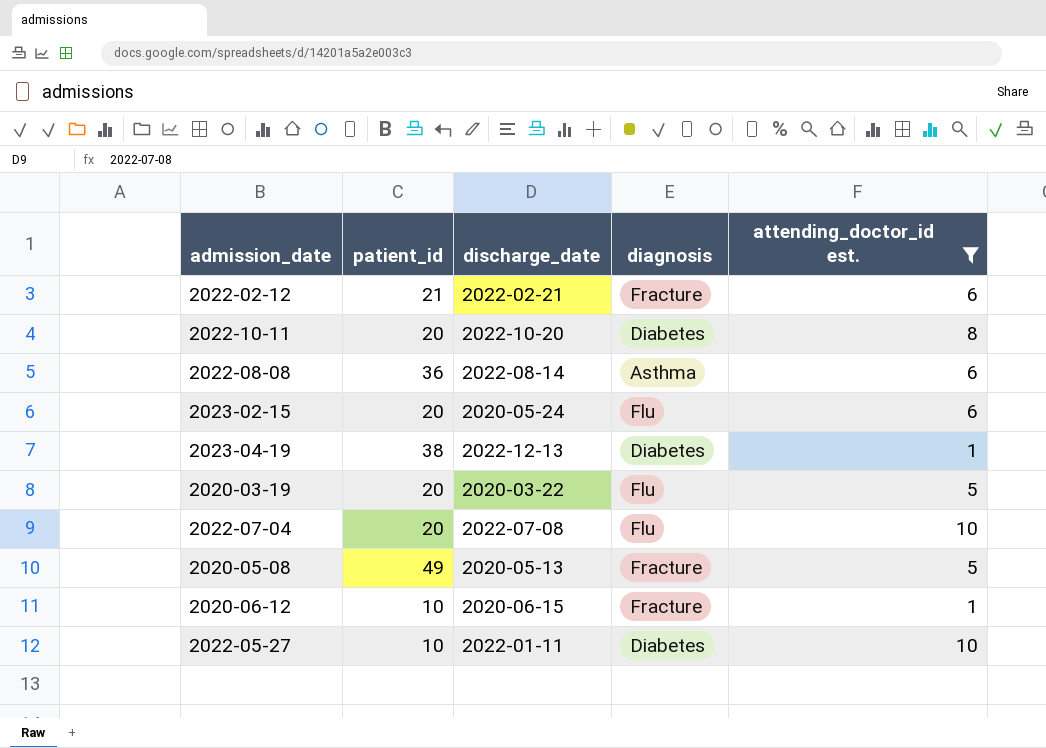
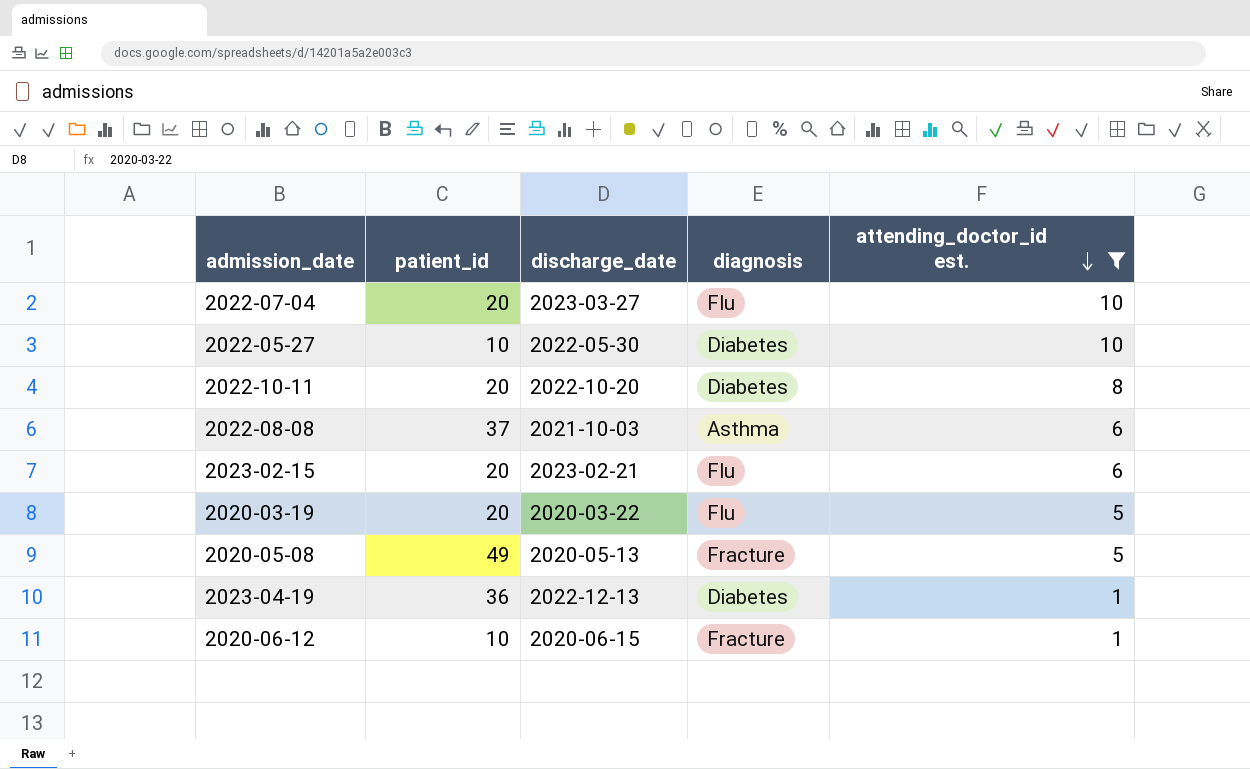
row order: none -> attending_doctor_id est. descending
row 2022-02-12: 21 | 2022-02-21 | Fracture | 6 -> none
2022-07-04 | discharge_date: 2022-07-08 -> 2023-03-27
2022-05-27 | discharge_date: 2022-01-11 -> 2022-05-30
2022-08-08 | patient_id: 36 -> 37
2022-08-08 | discharge_date: 2022-08-14 -> 2021-10-03
2023-02-15 | discharge_date: 2020-05-24 -> 2023-02-21
2023-04-19 | patient_id: 38 -> 36

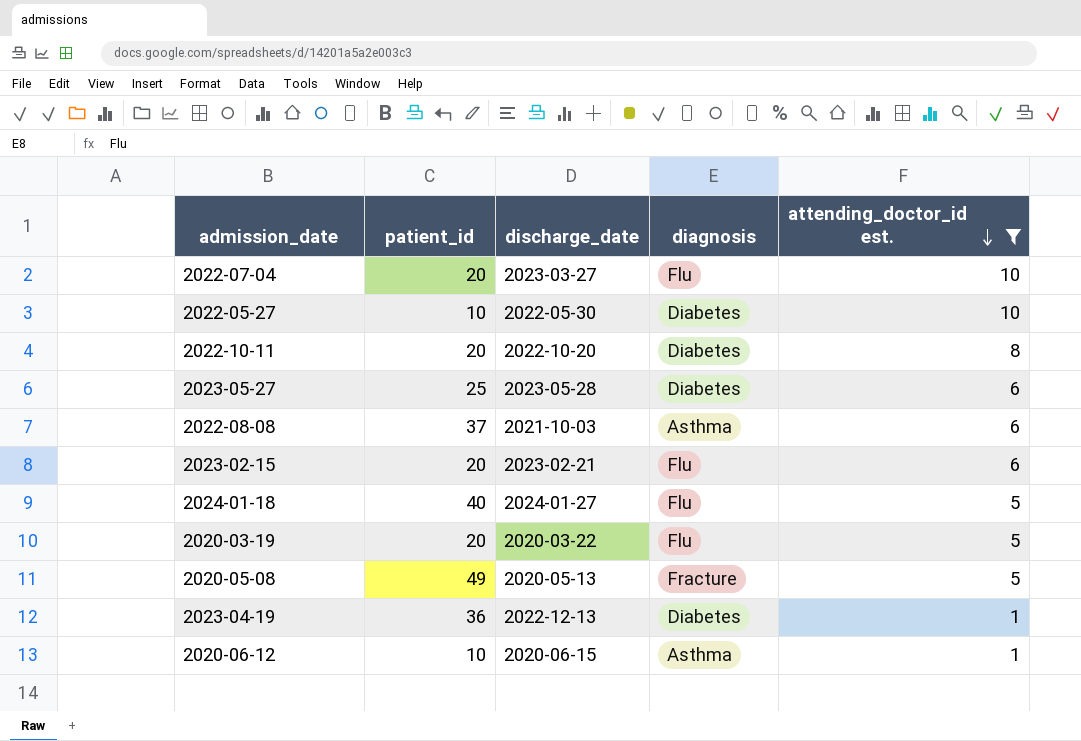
row 2023-05-27: none -> 25 | 2023-05-28 | Diabetes | 6
row 2024-01-18: none -> 40 | 2024-01-27 | Flu | 5
2020-06-12 | diagnosis: Fracture -> Asthma

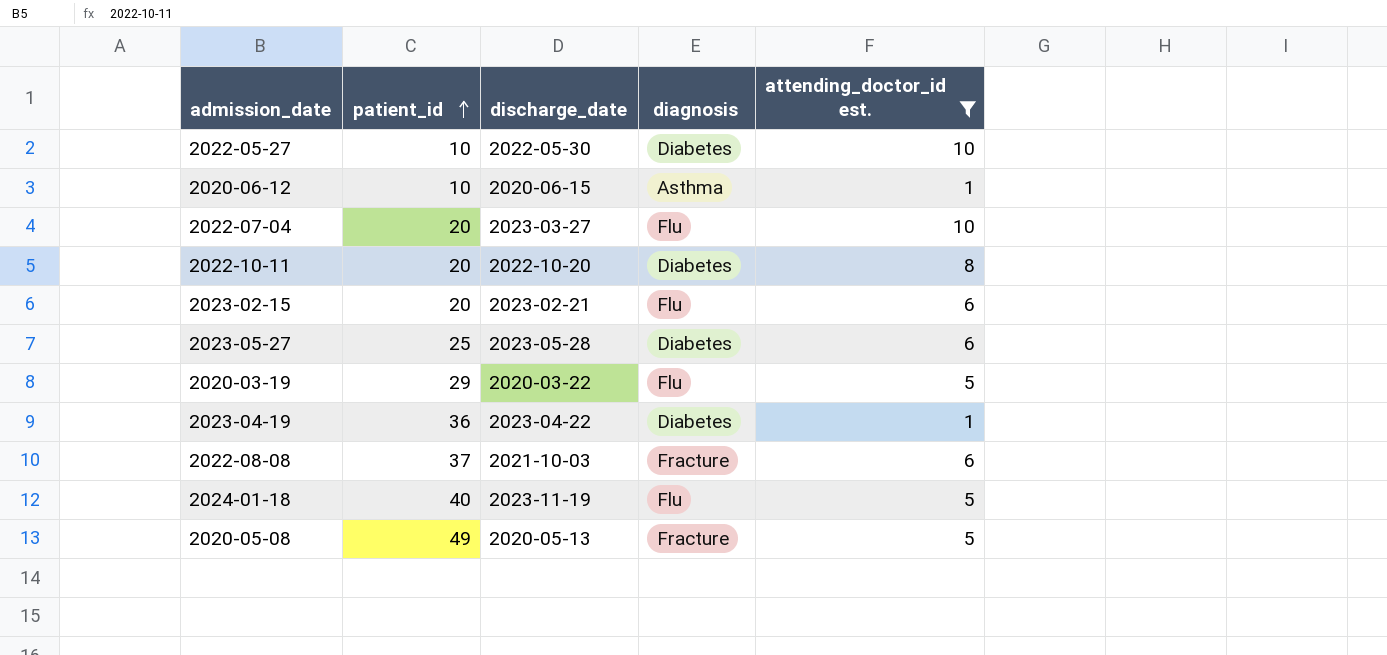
row order: attending_doctor_id est. descending -> patient_id ascending
2020-03-19 | patient_id: 20 -> 29
2023-04-19 | discharge_date: 2022-12-13 -> 2023-04-22
2022-08-08 | diagnosis: Asthma -> Fracture
2024-01-18 | discharge_date: 2024-01-27 -> 2023-11-19

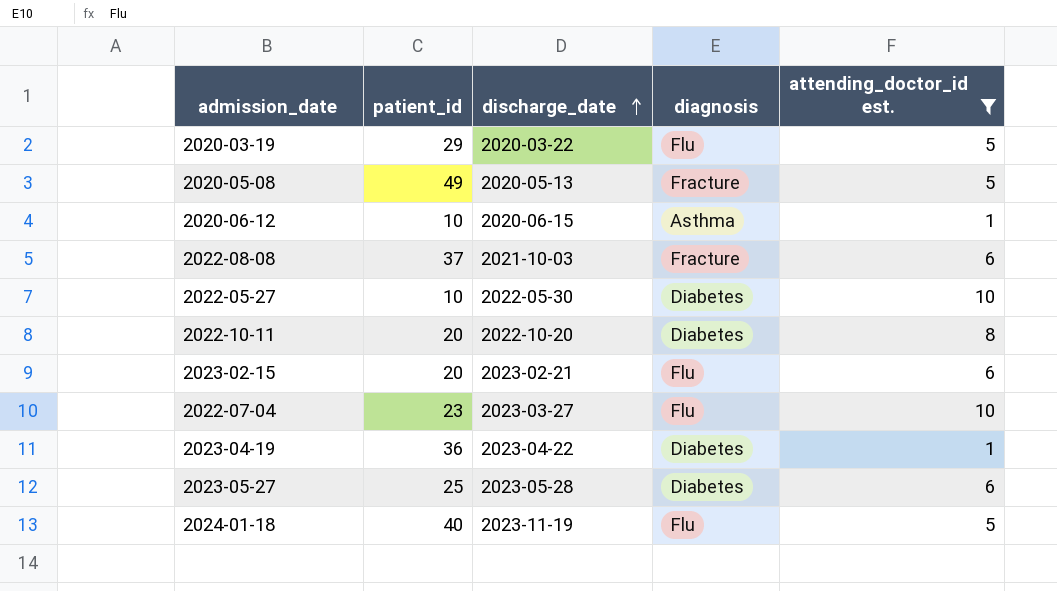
row order: patient_id ascending -> discharge_date ascending
2022-07-04 | patient_id: 20 -> 23

